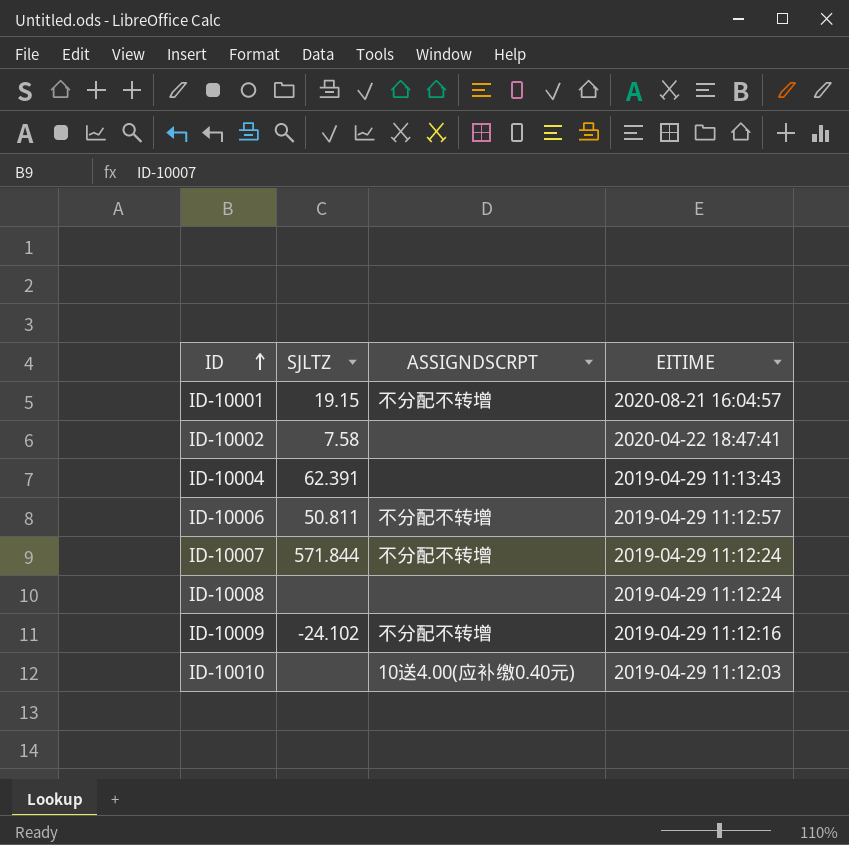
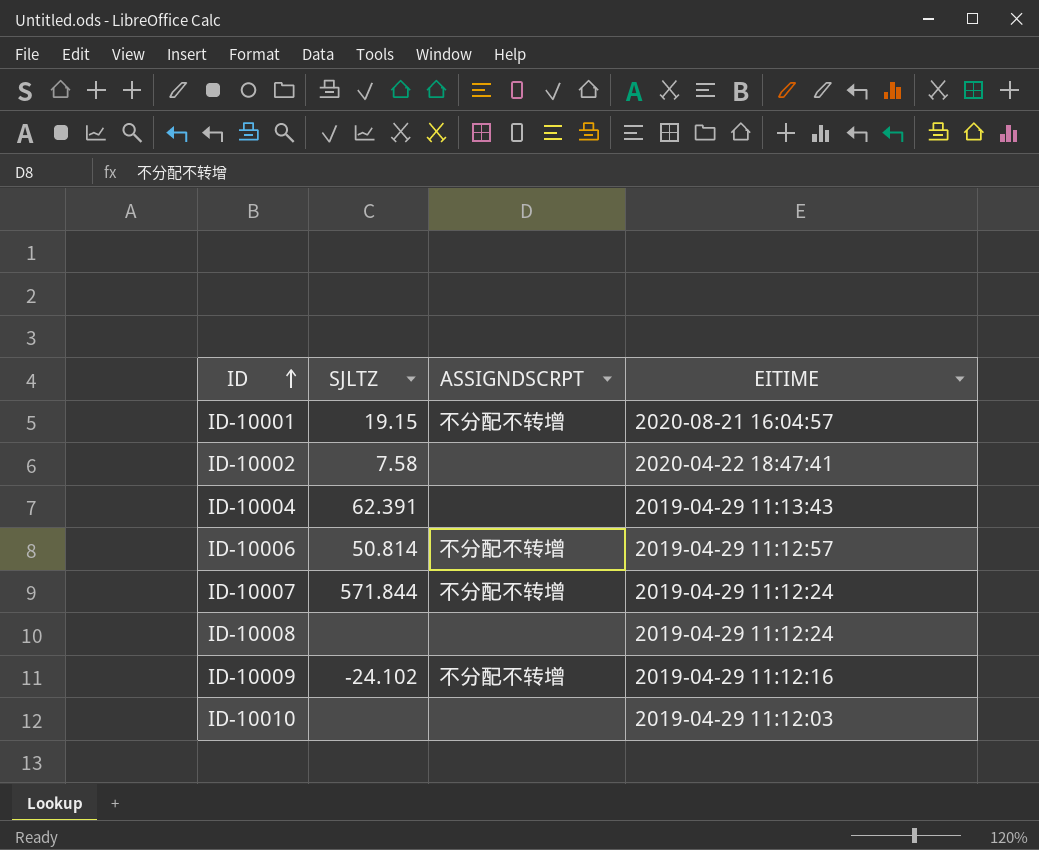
ID-10006 | SJLTZ: 50.811 -> 50.814
ID-10010 | ASSIGNDSCRPT: 10送4.00(应补缴0.40元) -> none

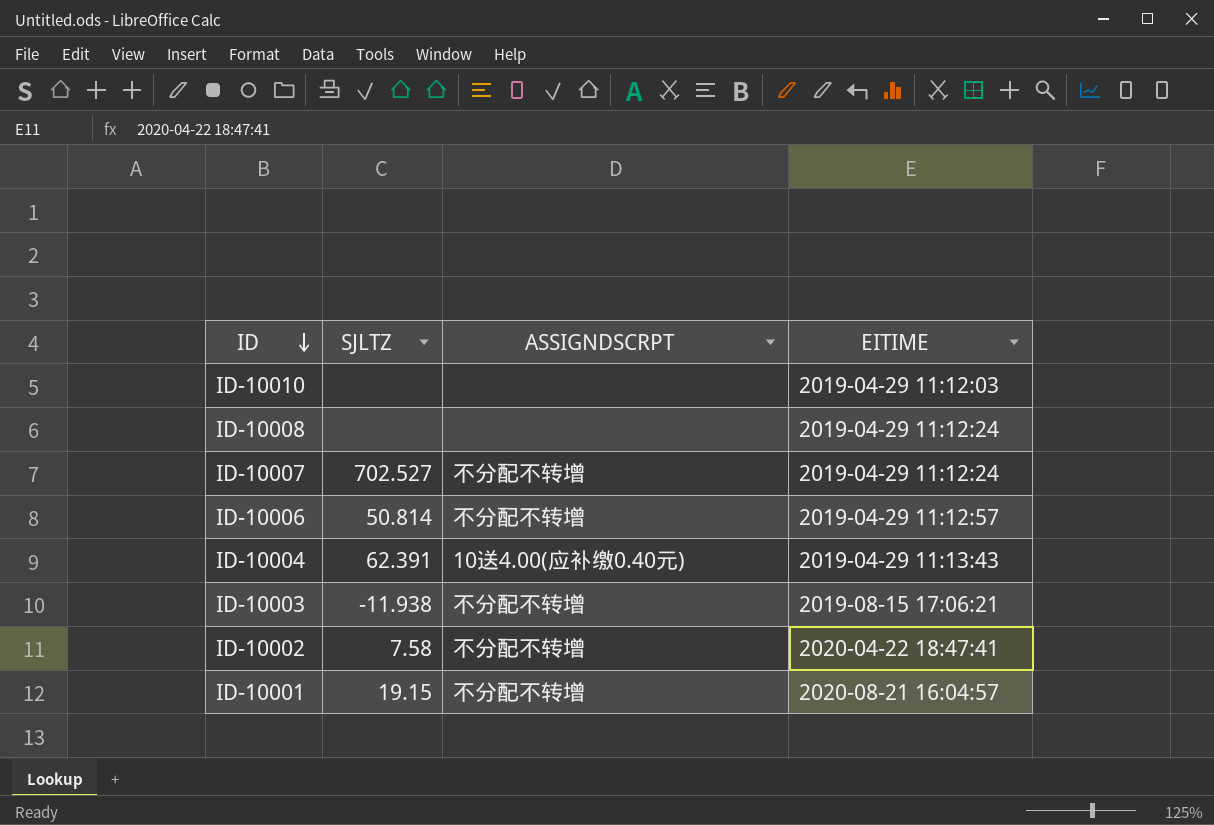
row order: ID ascending -> ID descending
row ID-10009: -24.102 | 不分配不转增 | 2019-04-29 11:12:16 -> none
ID-10007 | SJLTZ: 571.844 -> 702.527
ID-10004 | ASSIGNDSCRPT: none -> 10送4.00(应补缴0.40元)
row ID-10003: none -> -11.938 | 不分配不转增 | 2019-08-15 17:06:21
ID-10002 | ASSIGNDSCRPT: none -> 不分配不转增

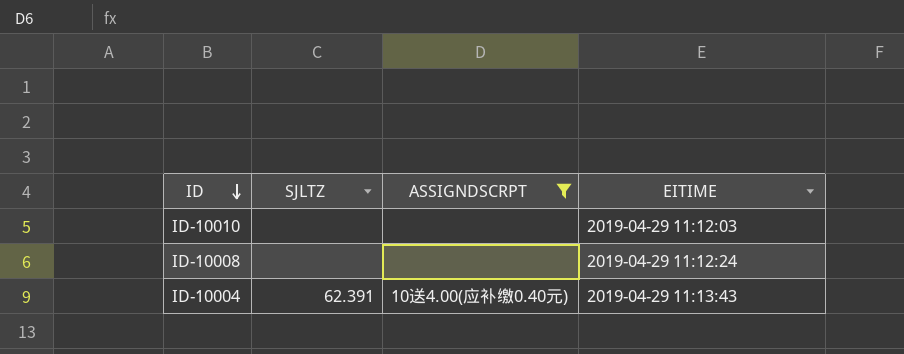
filter: none -> ASSIGNDSCRPT != 不分配不转增

